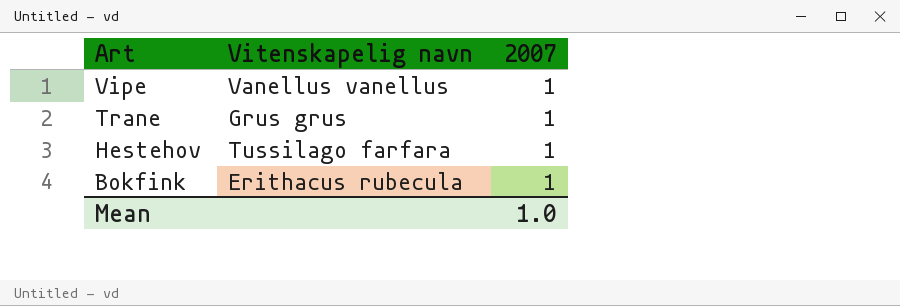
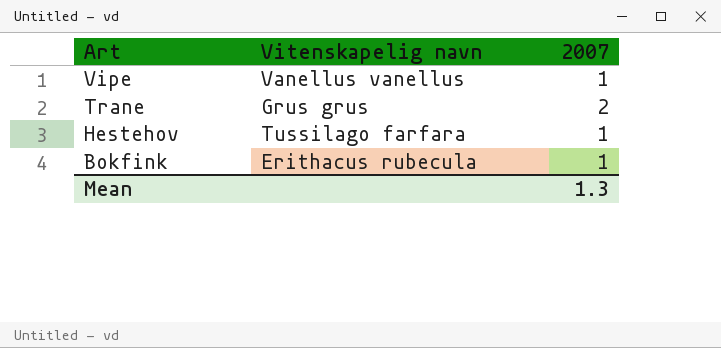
Trane | 2007: 1 -> 2
Mean | 2007: 1.0 -> 1.3

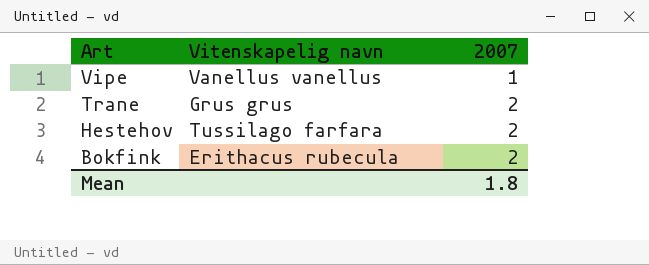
Hestehov | 2007: 1 -> 2
Bokfink | 2007: 1 -> 2
Mean | 2007: 1.3 -> 1.8

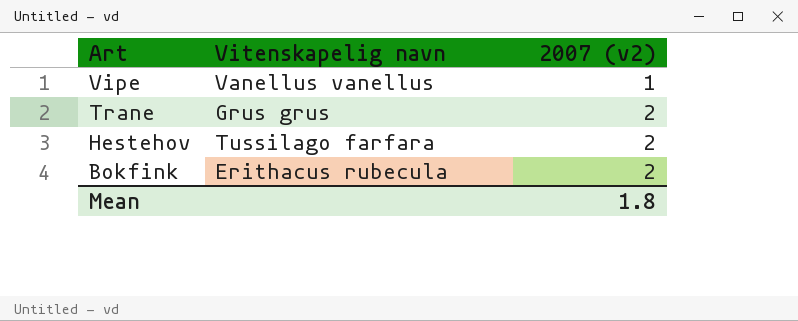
column name: 2007 -> 2007 (v2)

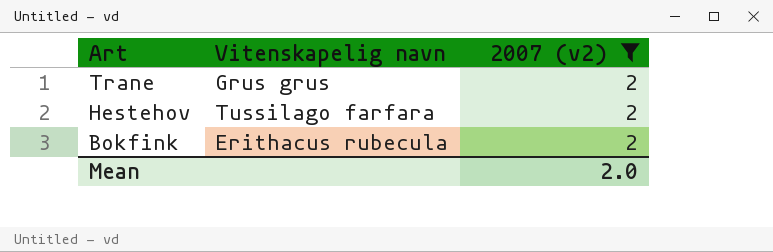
filter: none -> 2007 (v2) = 2
Mean | 2007 (v2): 1.8 -> 2.0

